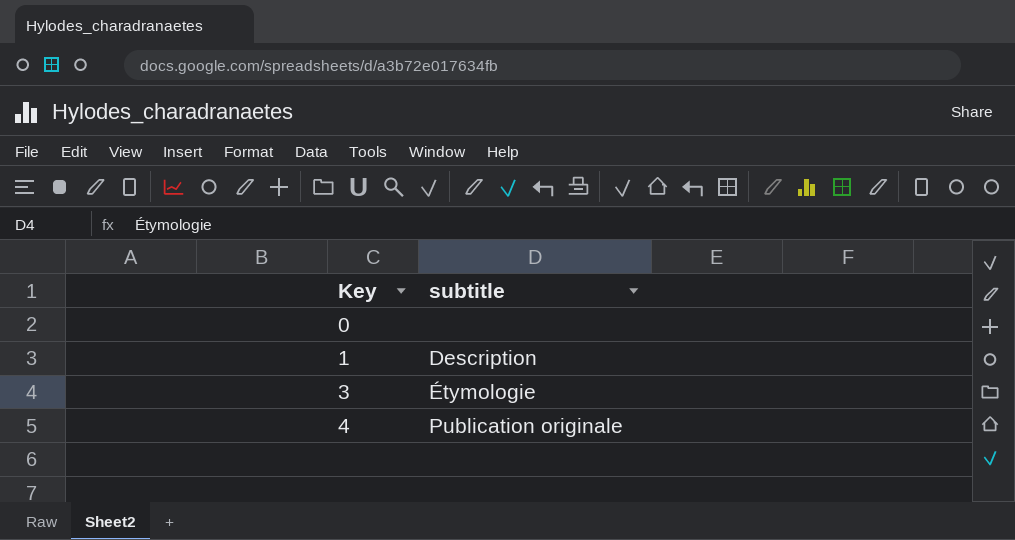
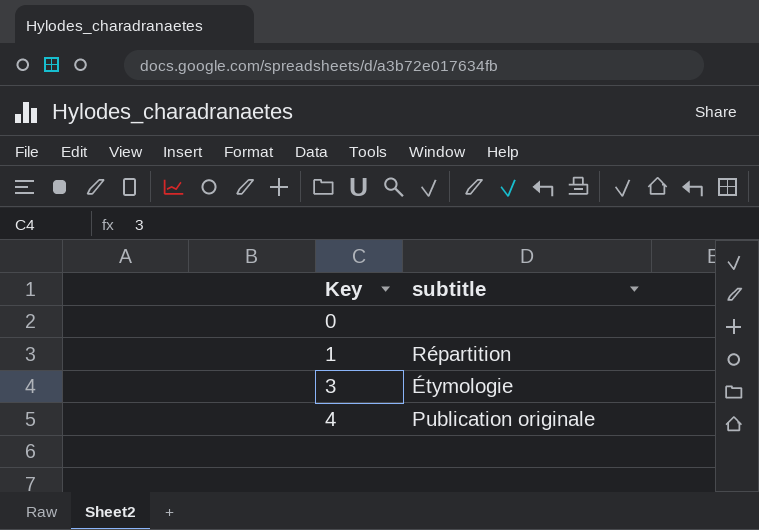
1 | subtitle: Description -> Répartition

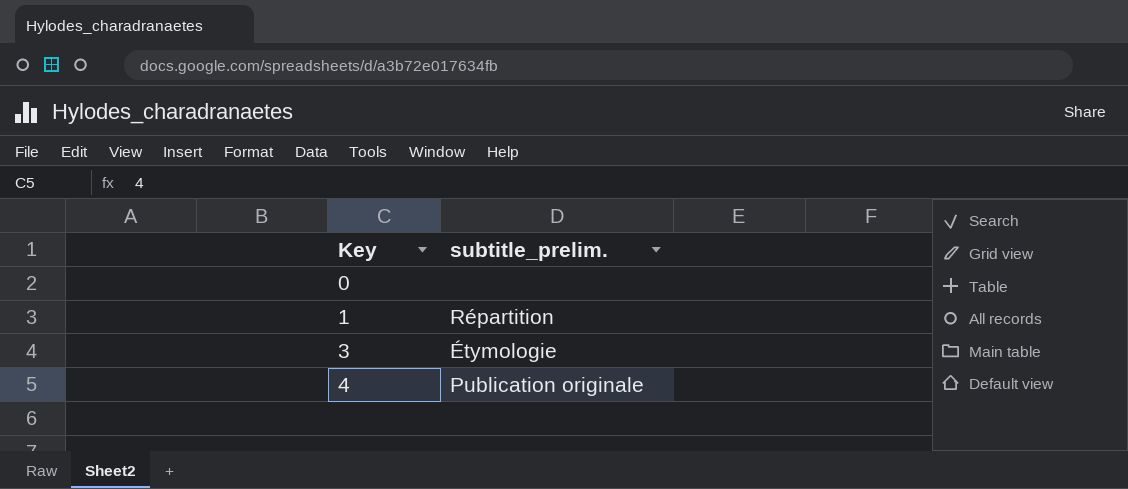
column name: subtitle -> subtitle_prelim.

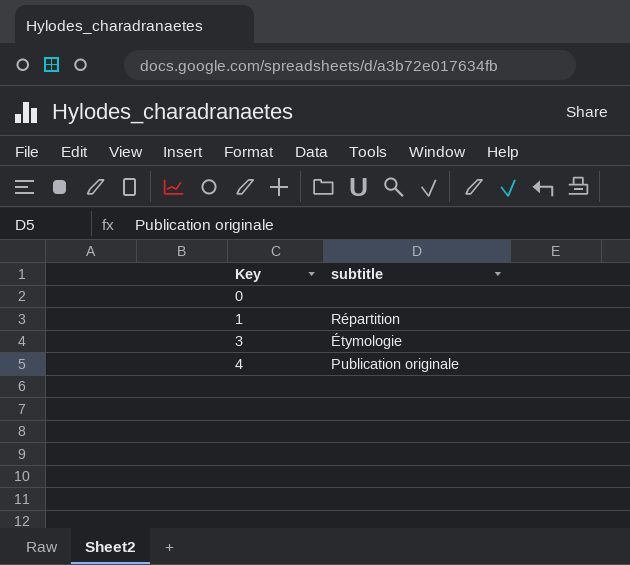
column name: subtitle_prelim. -> subtitle

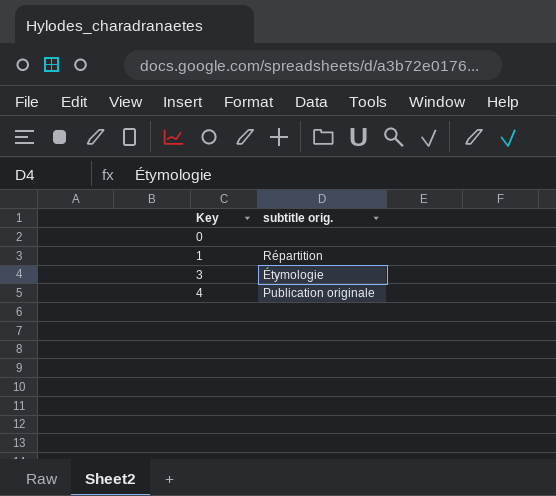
column name: subtitle -> subtitle orig.

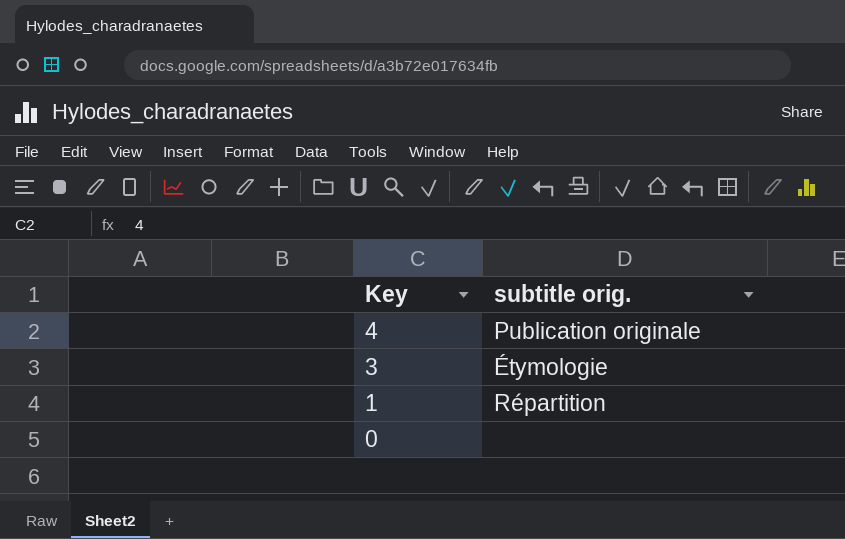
row order: Key ascending -> Key descending

